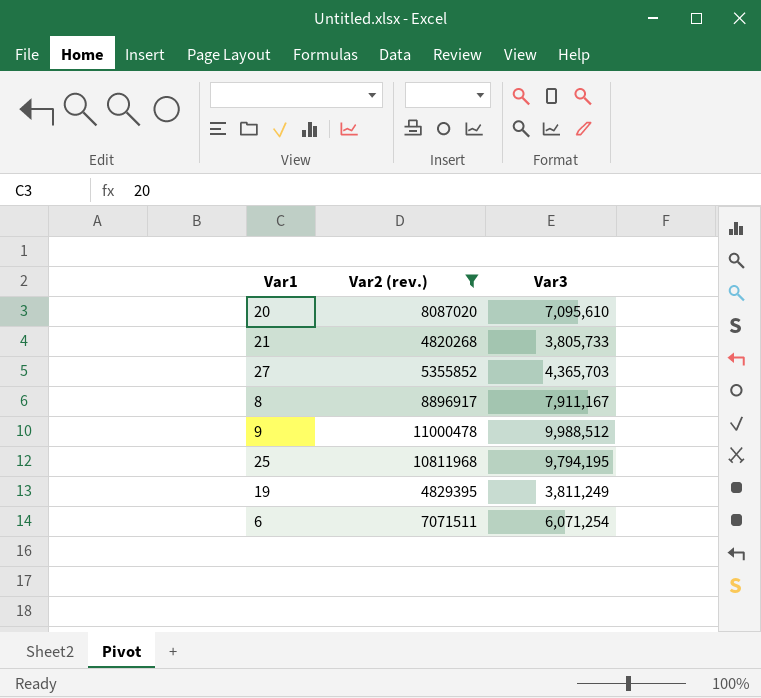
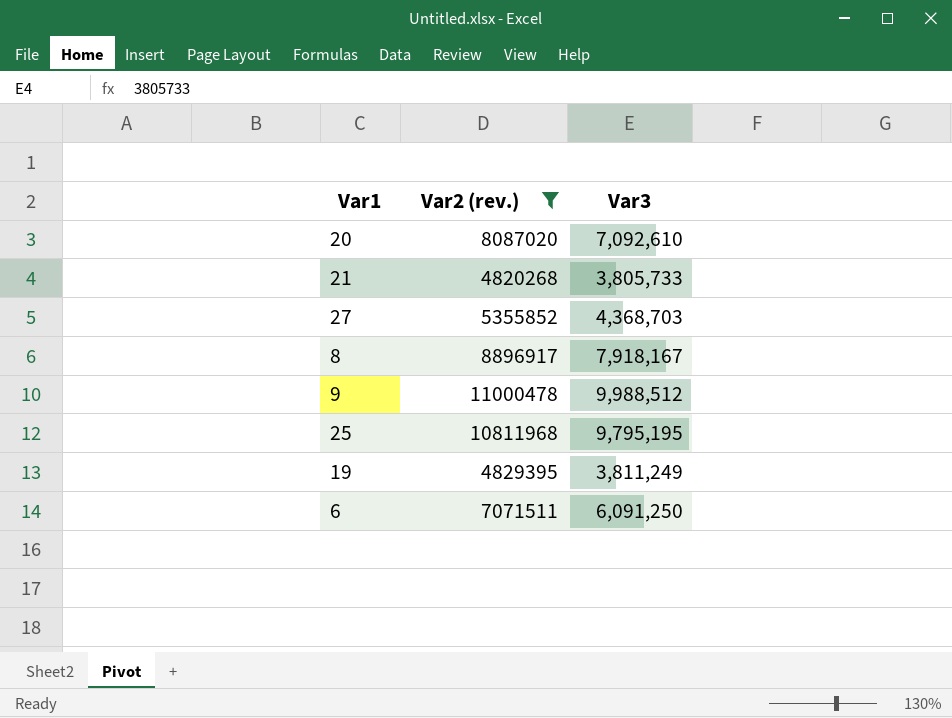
20 | Var3: 7,095,610 -> 7,092,610
27 | Var3: 4,365,703 -> 4,368,703
8 | Var3: 7,911,167 -> 7,918,167
25 | Var3: 9,794,195 -> 9,795,195
6 | Var3: 6,071,254 -> 6,091,250

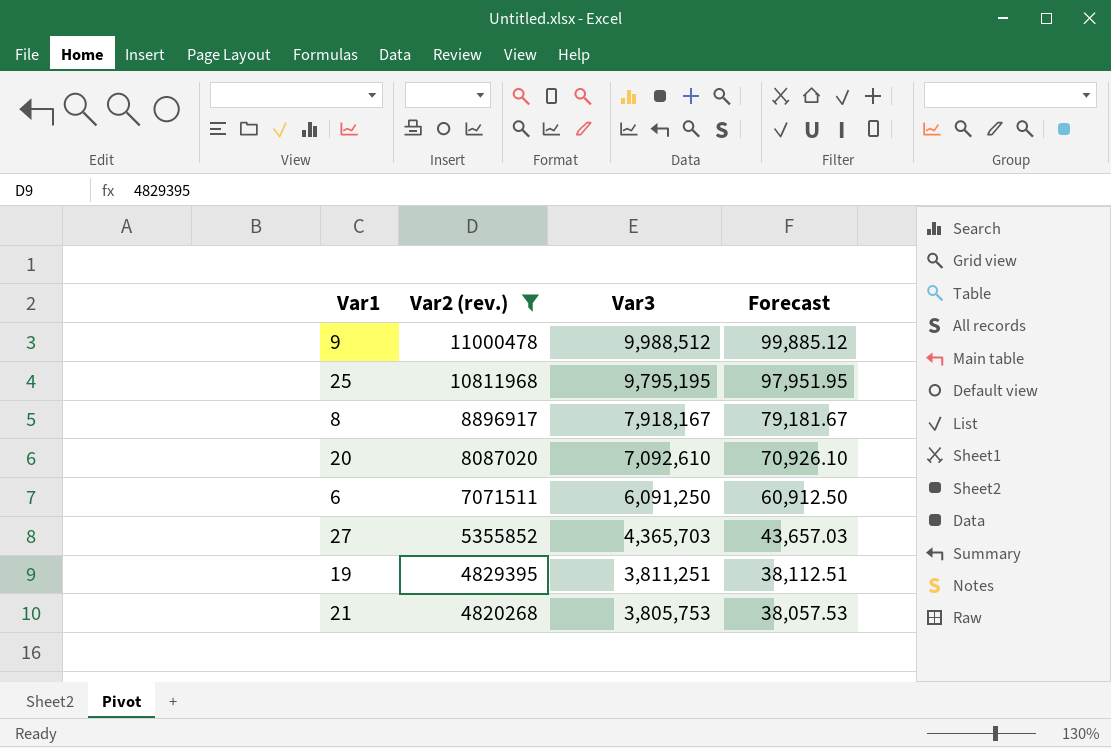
row order: none -> Var2 (rev.) descending
column Forecast | formula: none -> [Var3] * 0.01
27 | Var3: 4,368,703 -> 4,365,703
19 | Var3: 3,811,249 -> 3,811,251
21 | Var3: 3,805,733 -> 3,805,753

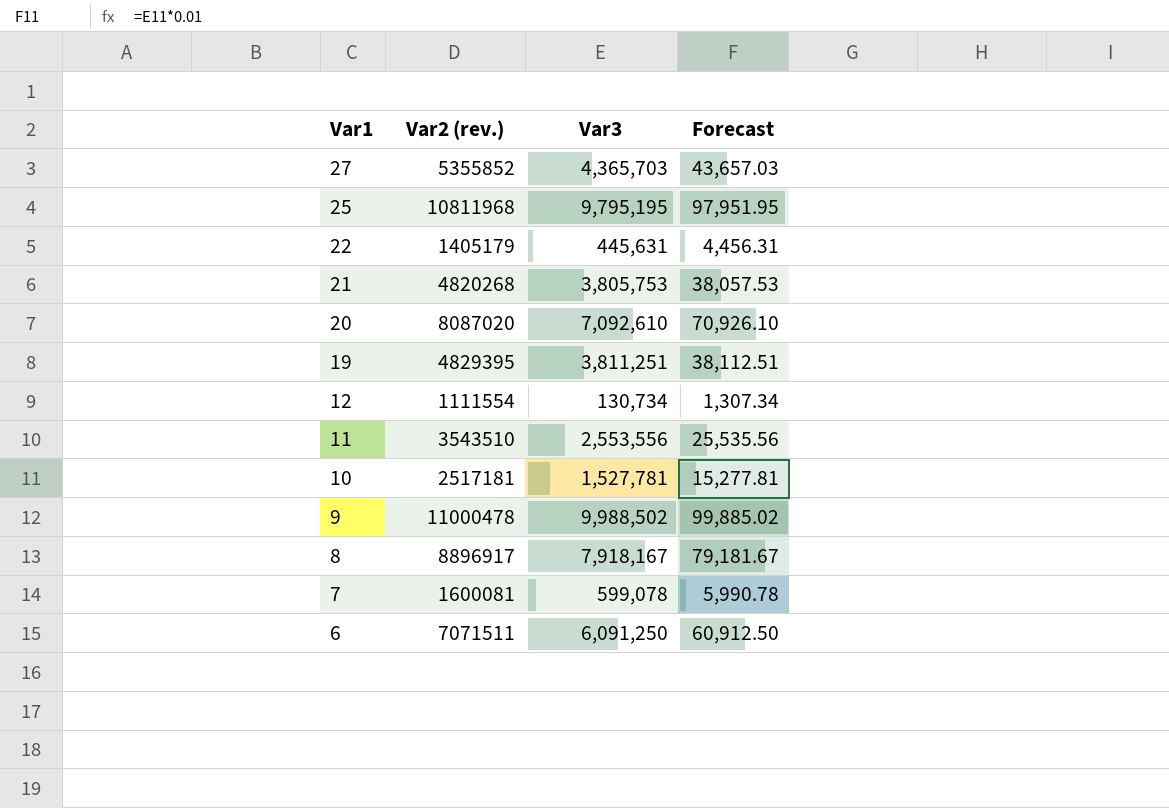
filter: Var2 (rev.) >= 4820268 -> none
row order: Var2 (rev.) descending -> Var1 descending
9 | Var3: 9,988,512 -> 9,988,502
9 | Forecast: 99,885.12 -> 99,885.02

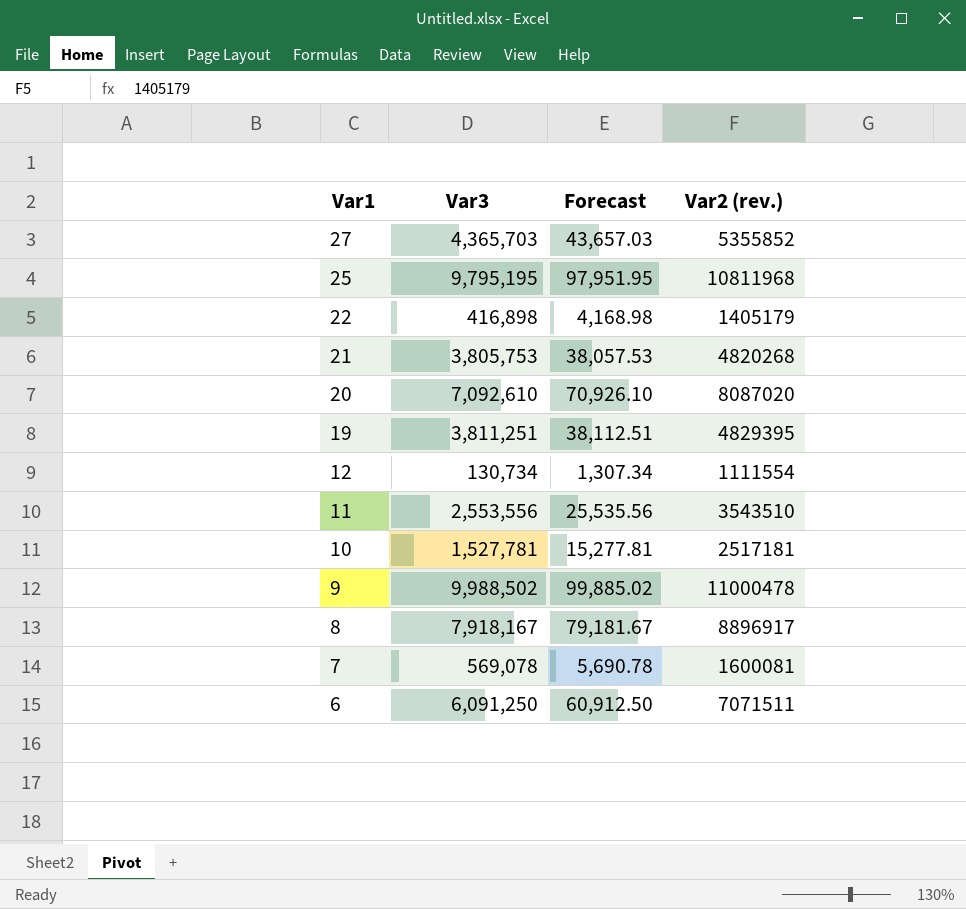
column Var2 (rev.) | position: 2 -> 4
22 | Var3: 445,631 -> 416,898
22 | Forecast: 4,456.31 -> 4,168.98
7 | Var3: 599,078 -> 569,078
7 | Forecast: 5,990.78 -> 5,690.78

